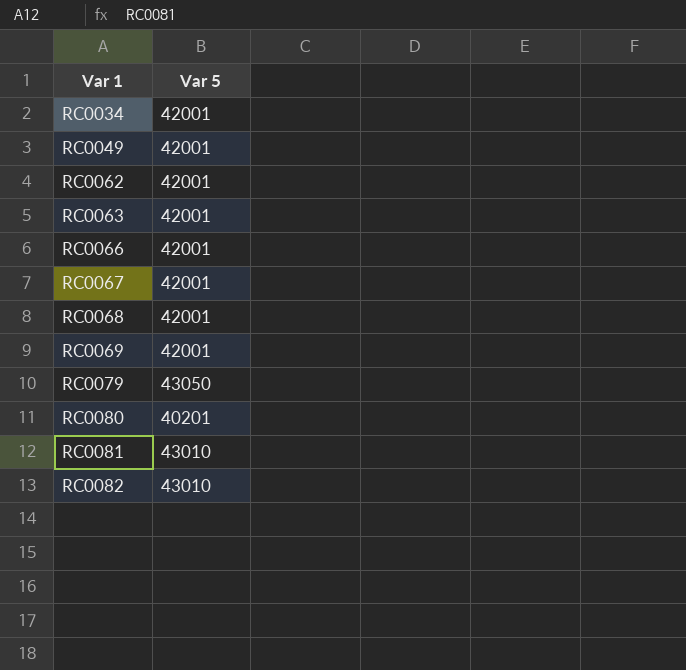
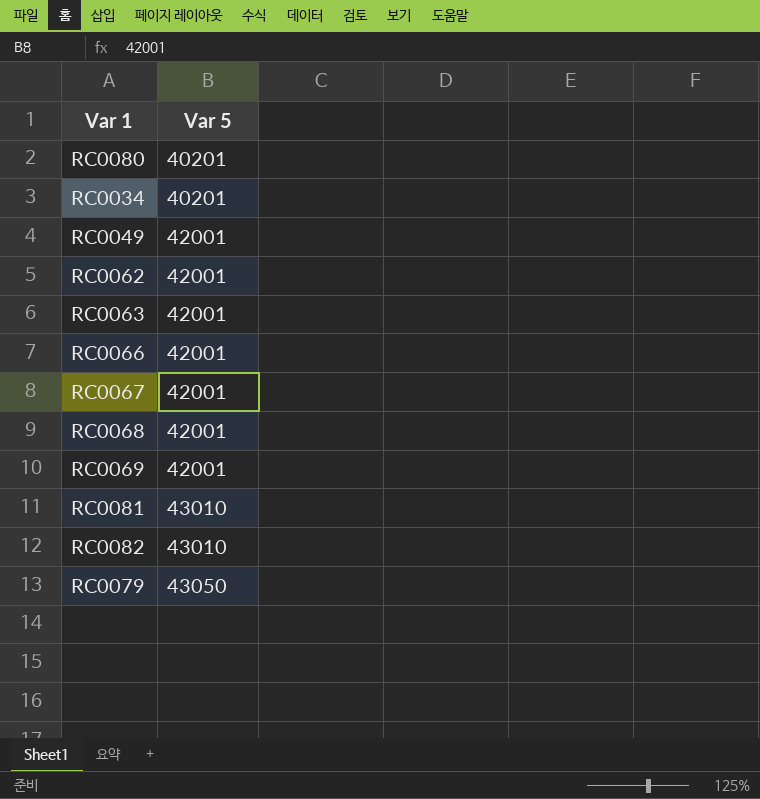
row order: Var 1 ascending -> Var 5 ascending
RC0034 | Var 5: 42001 -> 40201

